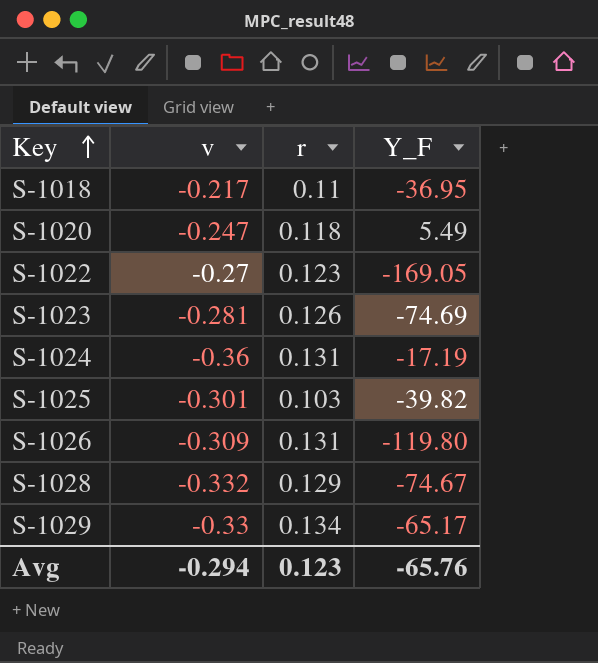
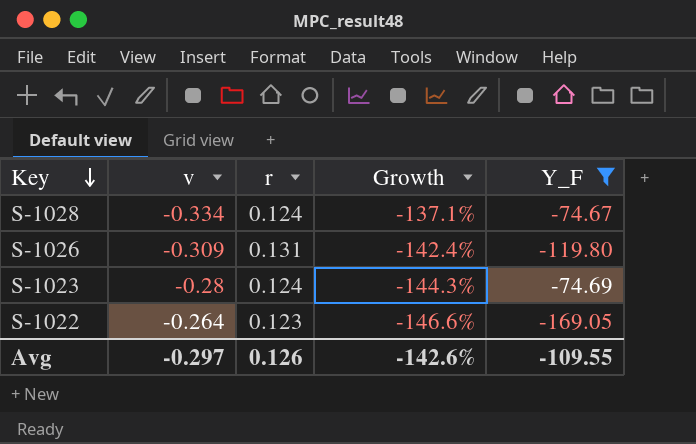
filter: none -> Y_F <= -74.67
row order: Key ascending -> Key descending
column Growth | formula: none -> ([r] - [v]) / [v]
S-1028 | v: -0.332 -> -0.334
S-1028 | r: 0.129 -> 0.124
S-1023 | v: -0.281 -> -0.28
S-1023 | r: 0.126 -> 0.124
S-1022 | v: -0.27 -> -0.264
Avg | v: -0.294 -> -0.297
Avg | r: 0.123 -> 0.126
Avg | Y_F: -65.76 -> -109.55

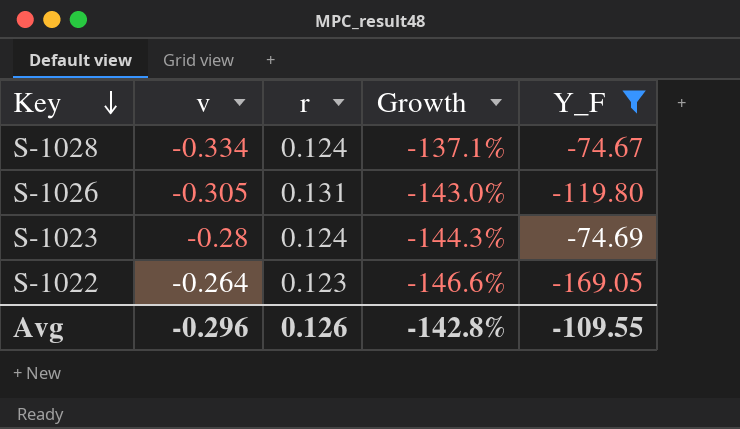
S-1026 | v: -0.309 -> -0.305
S-1026 | Growth: -142.4% -> -143.0%
Avg | v: -0.297 -> -0.296
Avg | Growth: -142.6% -> -142.8%

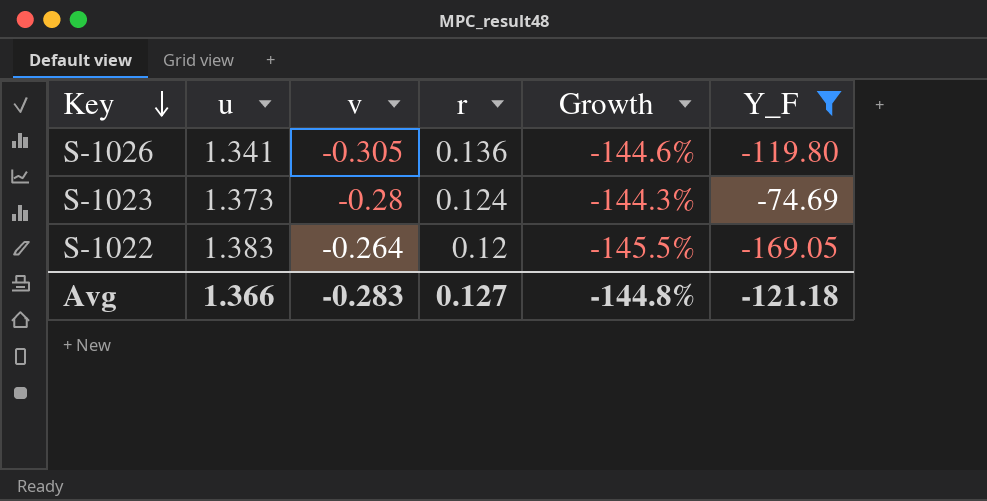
column u | position: none -> 2
row S-1028: -0.334 | 0.124 | -137.1% | -74.67 -> none
S-1026 | r: 0.131 -> 0.136
S-1026 | Growth: -143.0% -> -144.6%
S-1022 | r: 0.123 -> 0.12
S-1022 | Growth: -146.6% -> -145.5%
Avg | v: -0.296 -> -0.283
Avg | r: 0.126 -> 0.127
Avg | Growth: -142.8% -> -144.8%
Avg | Y_F: -109.55 -> -121.18

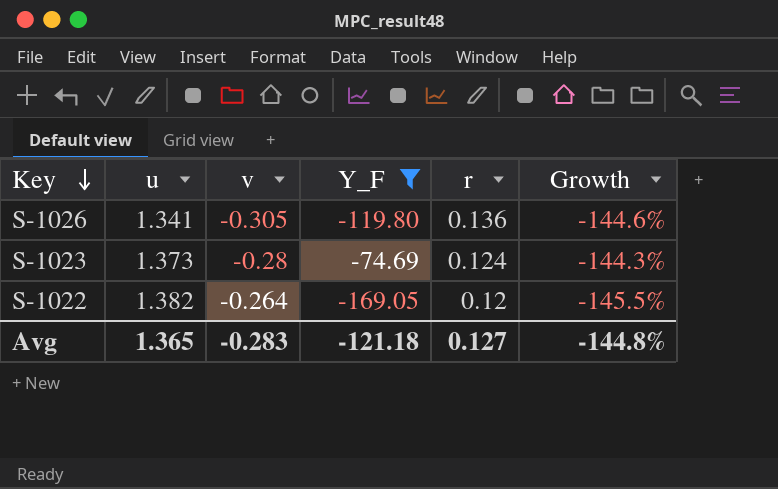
column Y_F | position: 6 -> 4
S-1022 | u: 1.383 -> 1.382
Avg | u: 1.366 -> 1.365

